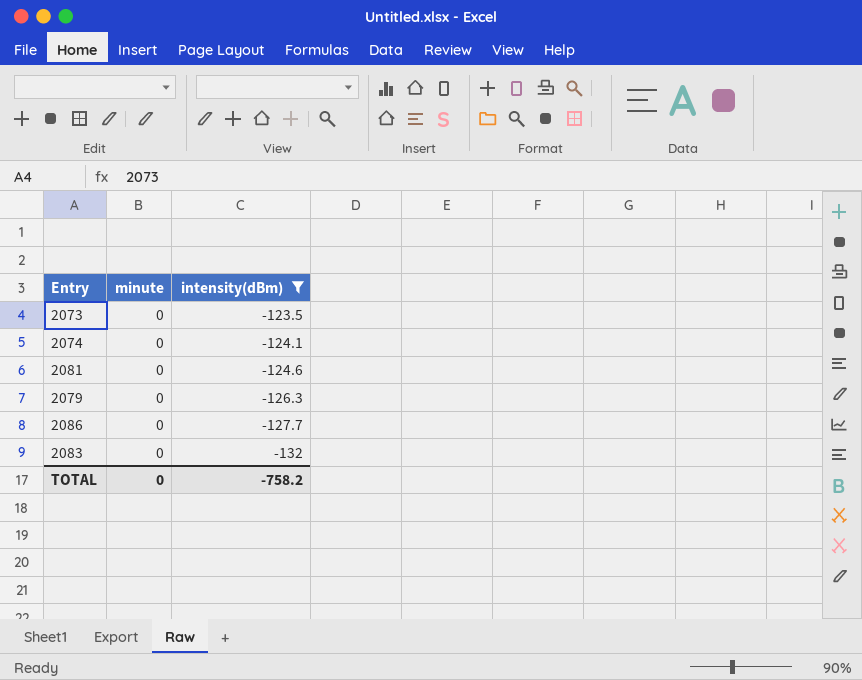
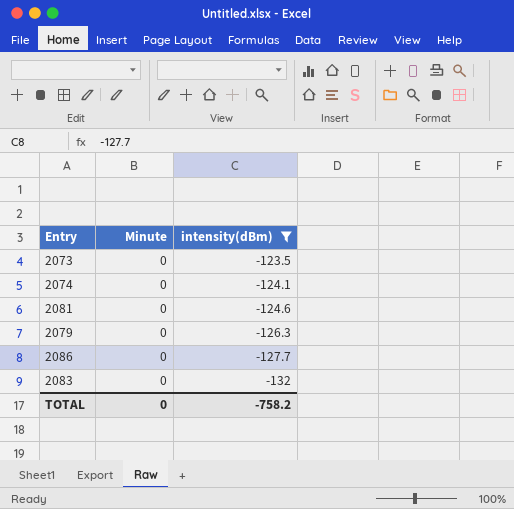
column name: minute -> Minute

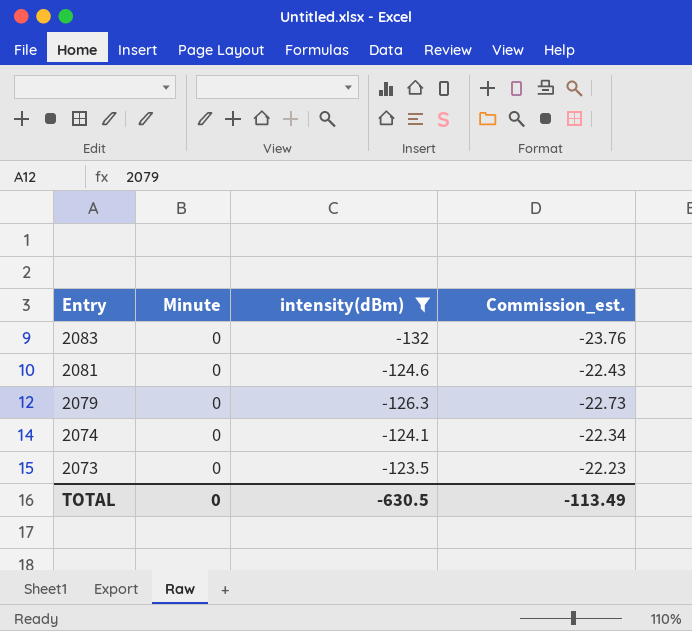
row order: intensity(dBm) descending -> Entry descending
column Commission_est. | formula: none -> [intensity(dBm)] * 0.18
row 2086: 0 | -127.7 -> none
TOTAL | intensity(dBm): -758.2 -> -630.5

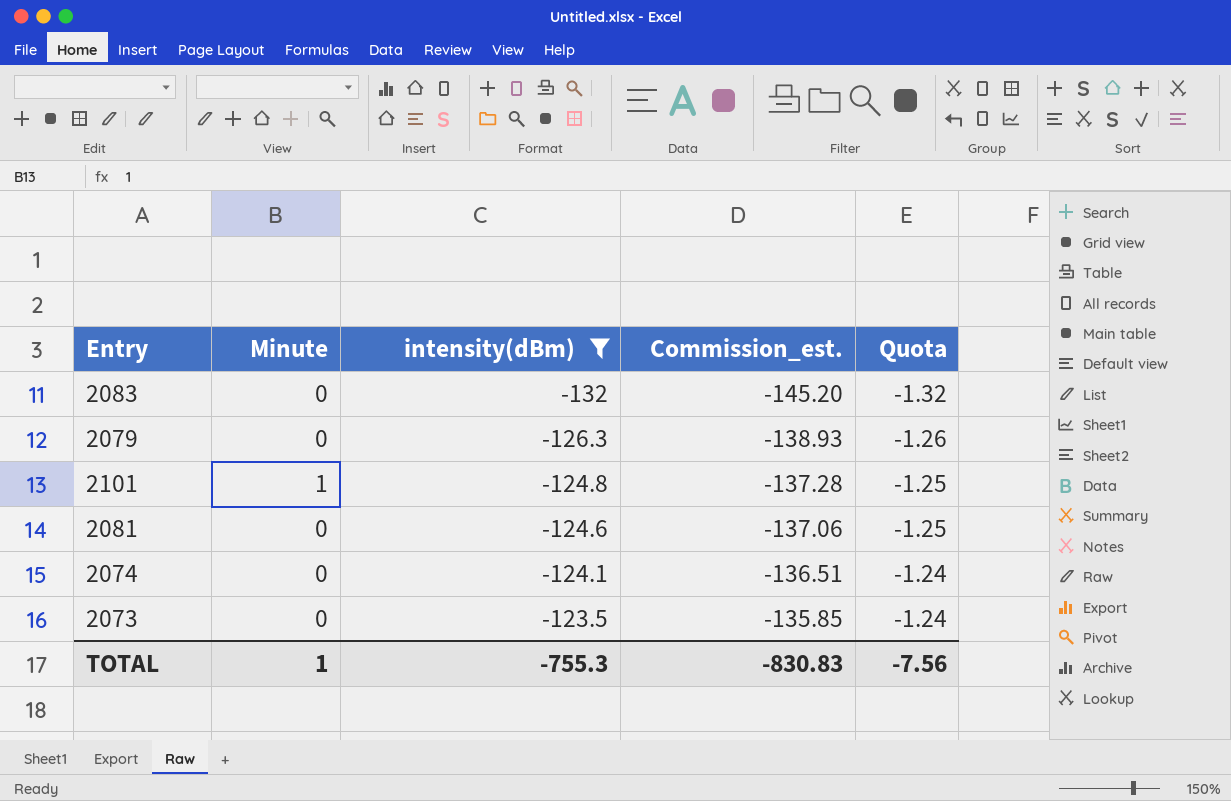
row order: Entry descending -> intensity(dBm) ascending
column Commission_est. | formula: [intensity(dBm)] * 0.18 -> [intensity(dBm)] * 1.1
column Quota | formula: none -> [intensity(dBm)] * 0.01
row 2101: none -> 1 | -124.8 | -137.28 | -1.25
TOTAL | Minute: 0 -> 1
TOTAL | intensity(dBm): -630.5 -> -755.3
TOTAL | Commission_est.: -113.49 -> -830.83

